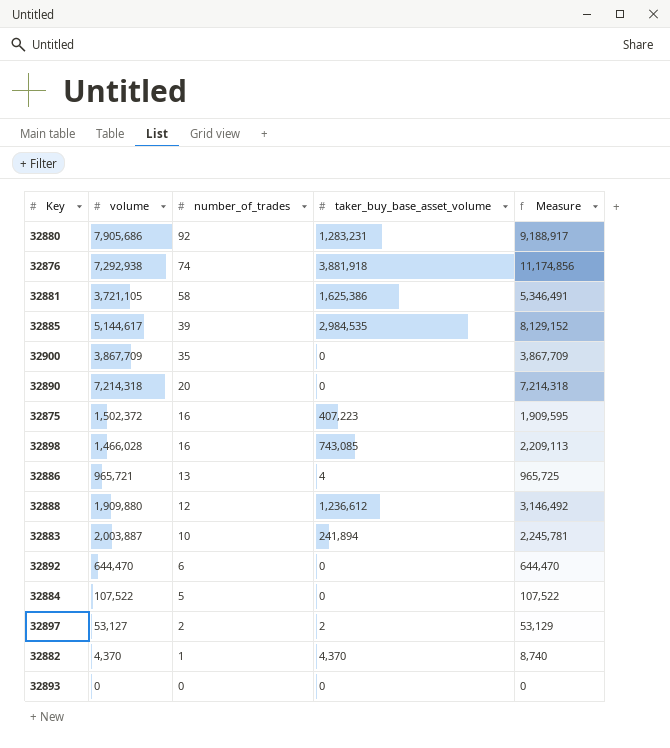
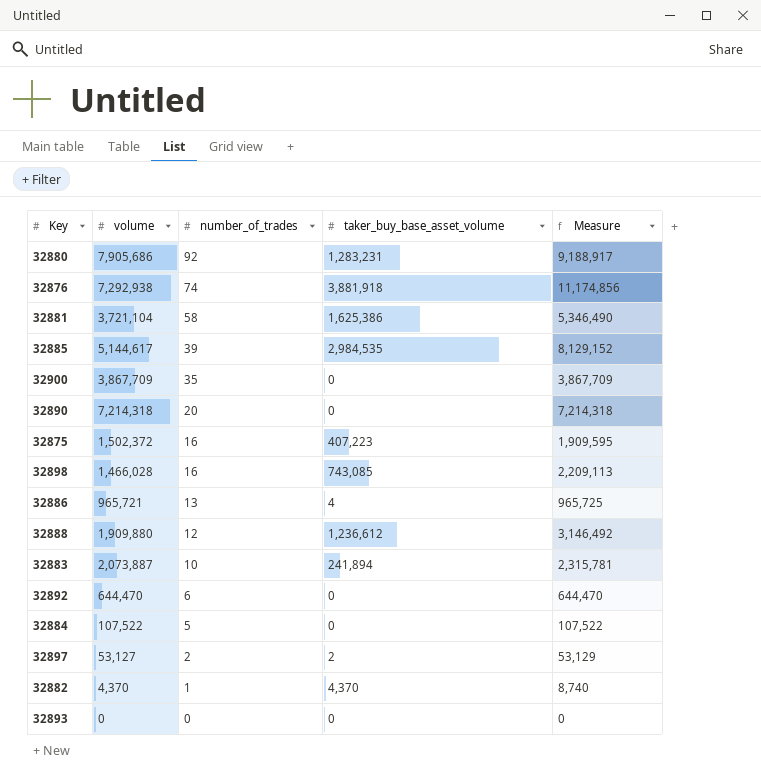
32881 | volume: 3,721,105 -> 3,721,104
32881 | Measure: 5,346,491 -> 5,346,490
32883 | volume: 2,003,887 -> 2,073,887
32883 | Measure: 2,245,781 -> 2,315,781

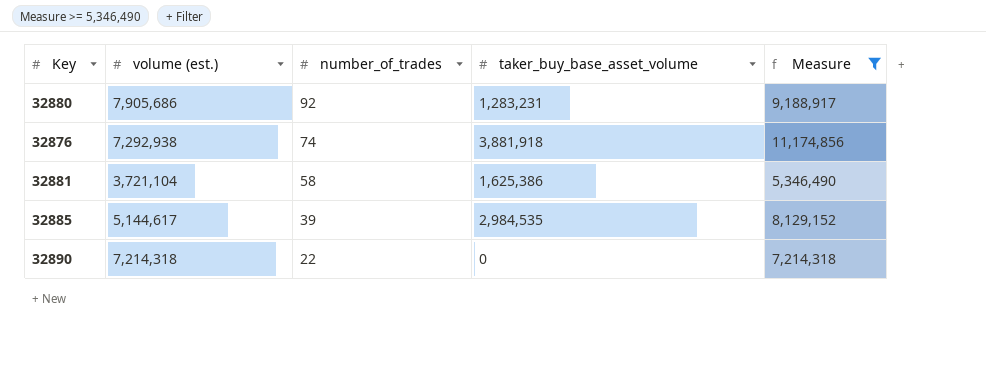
filter: none -> Measure >= 5,346,490
column name: volume -> volume (est.)
32890 | number_of_trades: 20 -> 22

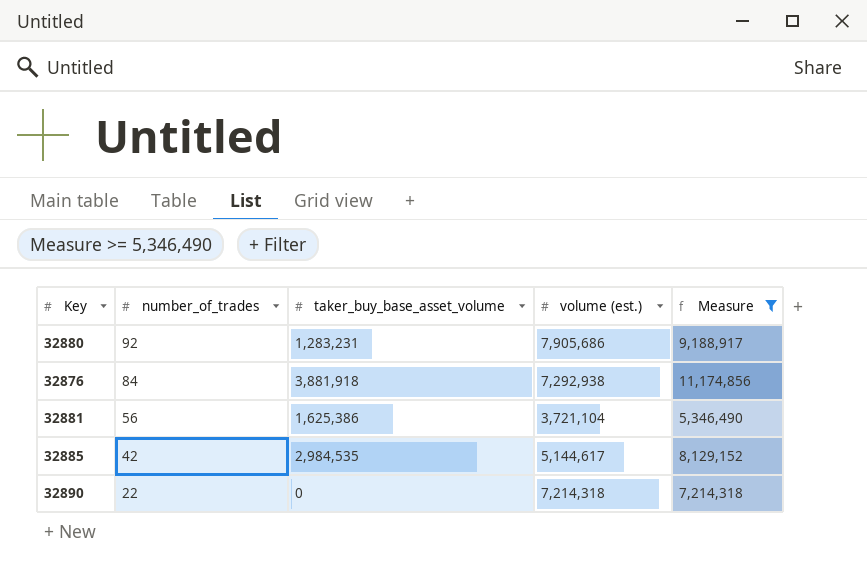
column volume (est.) | position: 2 -> 4
32876 | number_of_trades: 74 -> 84
32881 | number_of_trades: 58 -> 56
32885 | number_of_trades: 39 -> 42

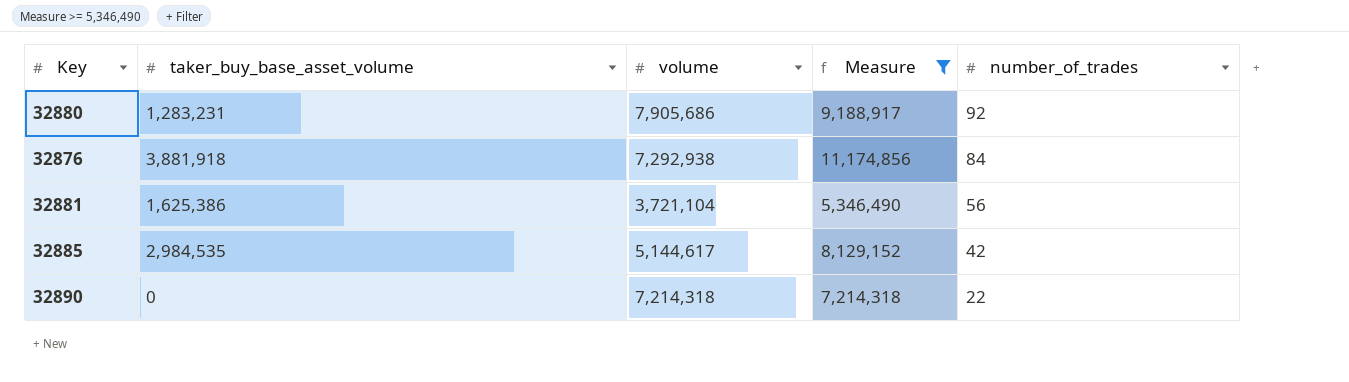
column name: volume (est.) -> volume
column number_of_trades | position: 2 -> 5

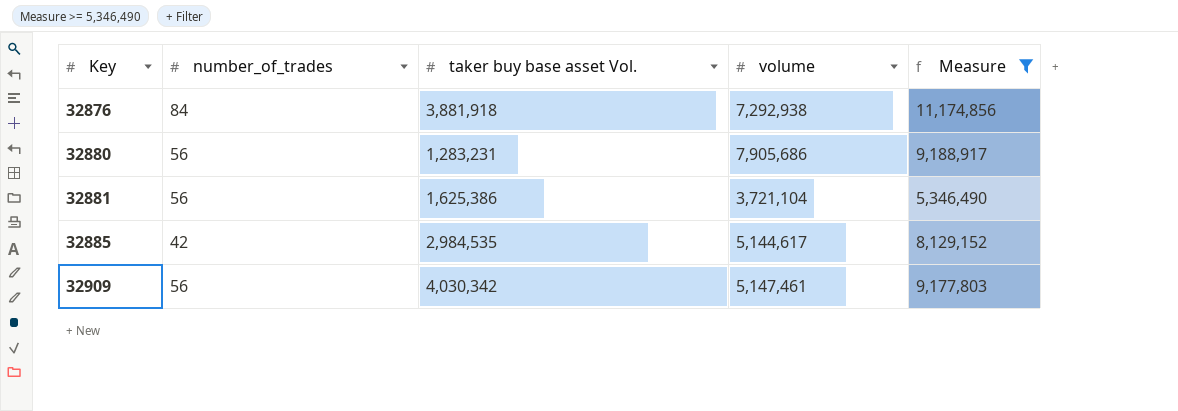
row order: number_of_trades descending -> Key ascending
column number_of_trades | position: 5 -> 2
column name: taker_buy_base_asset_volume -> taker buy base asset Vol.
row 32890: 0 | 7,214,318 | 7,214,318 | 22 -> none
32880 | number_of_trades: 92 -> 56
row 32909: none -> 56 | 4,030,342 | 5,147,461 | 9,177,803

